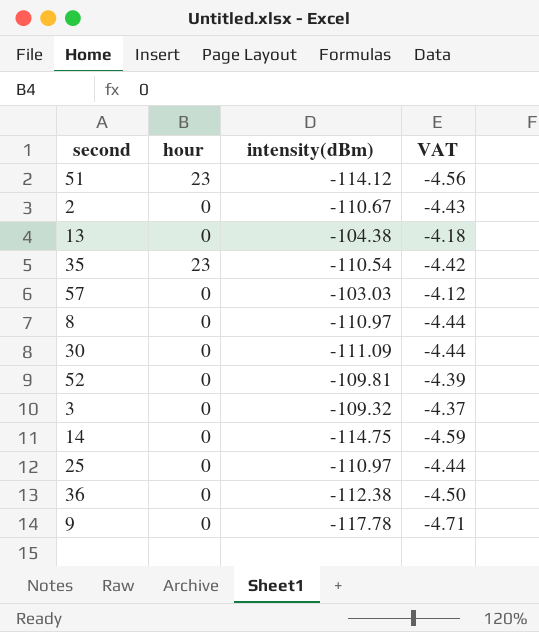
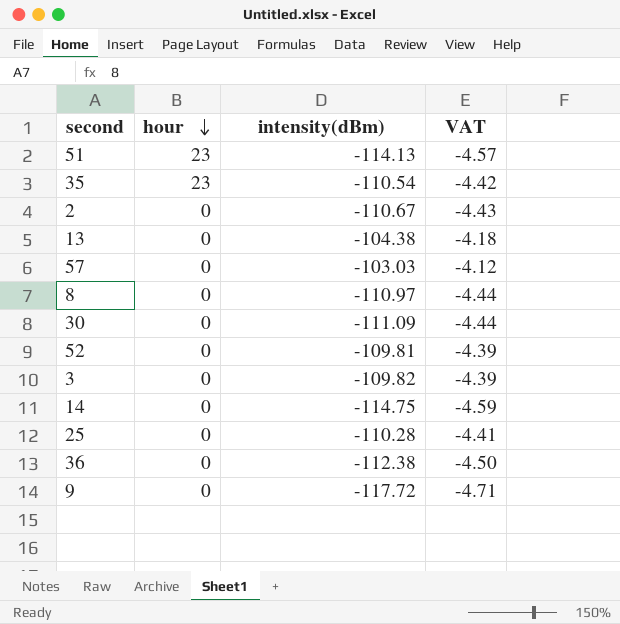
row order: none -> hour descending
51 | intensity(dBm): -114.12 -> -114.13
51 | VAT: -4.56 -> -4.57
3 | intensity(dBm): -109.32 -> -109.82
3 | VAT: -4.37 -> -4.39
25 | intensity(dBm): -110.97 -> -110.28
25 | VAT: -4.44 -> -4.41
9 | intensity(dBm): -117.78 -> -117.72

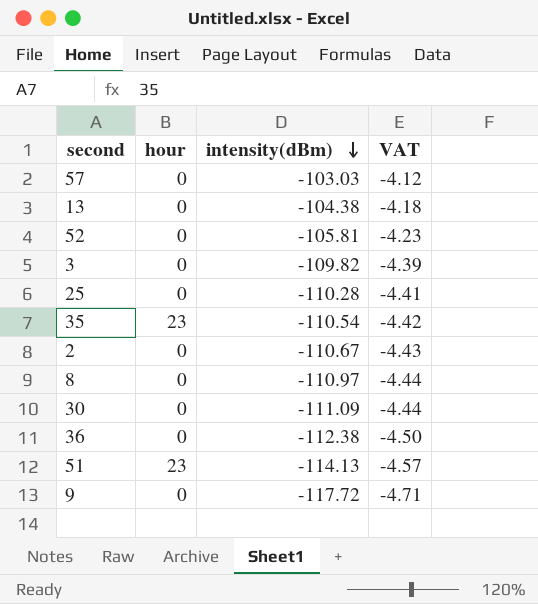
row order: hour descending -> intensity(dBm) descending
row 14: 0 | -114.75 | -4.59 -> none
52 | intensity(dBm): -109.81 -> -105.81
52 | VAT: -4.39 -> -4.23

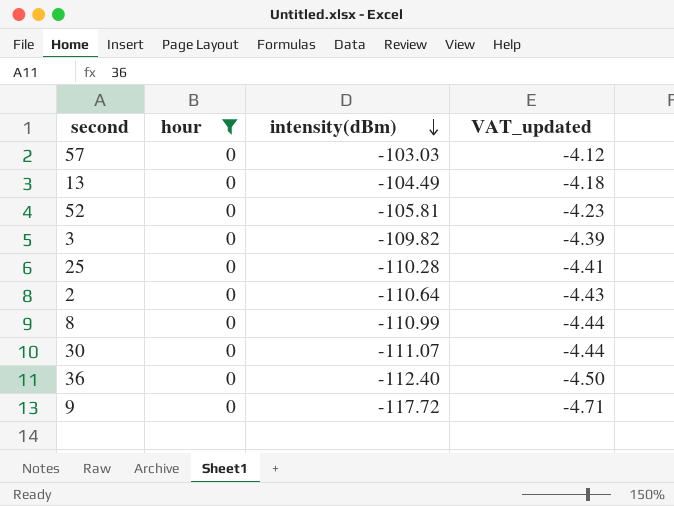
filter: none -> hour = 0
column name: VAT -> VAT_updated
13 | intensity(dBm): -104.38 -> -104.49
2 | intensity(dBm): -110.67 -> -110.64
8 | intensity(dBm): -110.97 -> -110.99
30 | intensity(dBm): -111.09 -> -111.07
36 | intensity(dBm): -112.38 -> -112.40

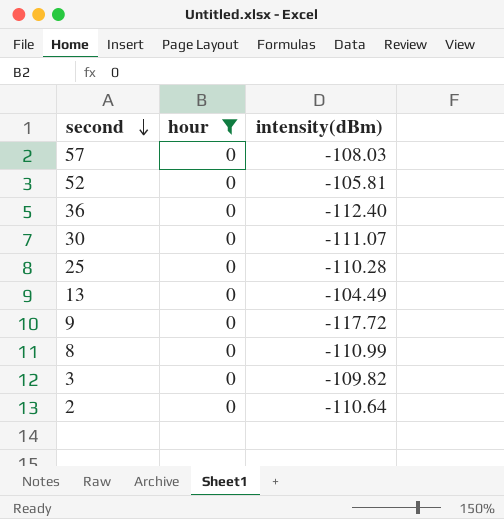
row order: intensity(dBm) descending -> second descending
column VAT_updated | formula: [intensity(dBm)] * 0.04 -> none
57 | intensity(dBm): -103.03 -> -108.03

